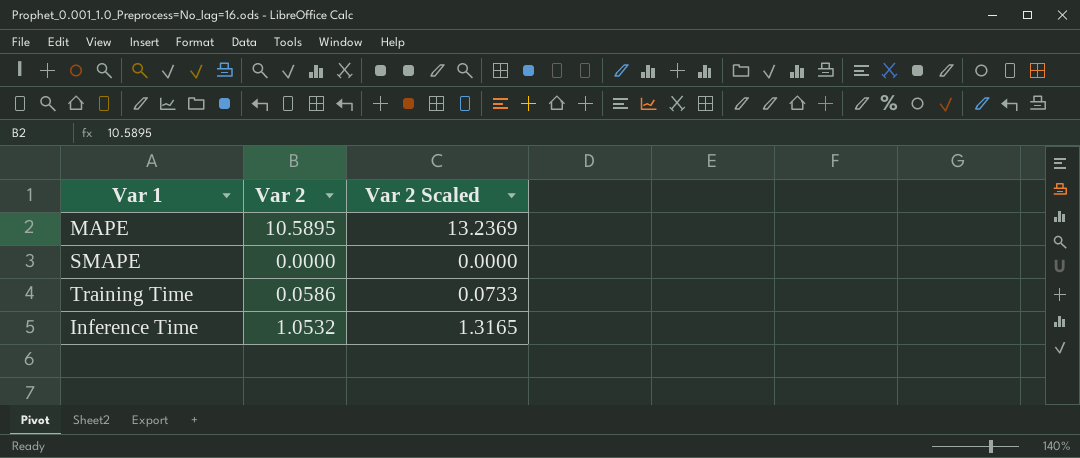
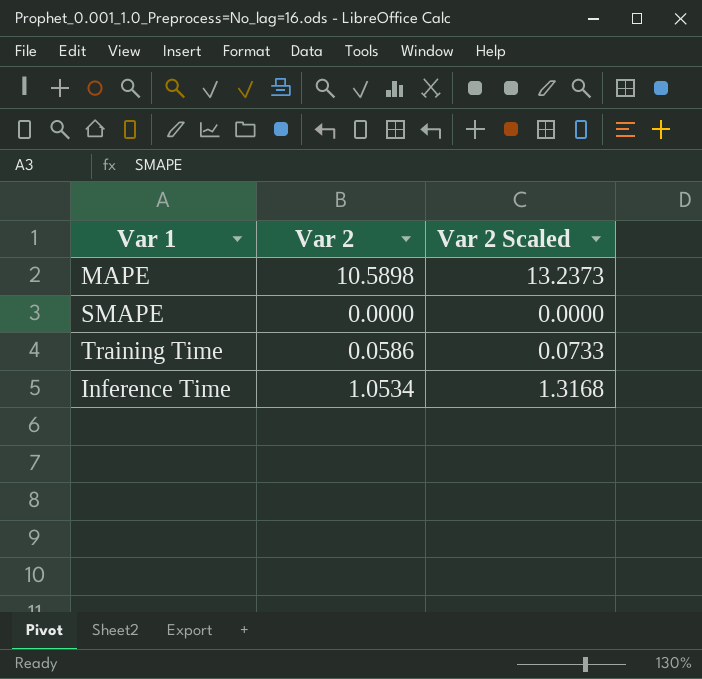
MAPE | Var 2: 10.5895 -> 10.5898
MAPE | Var 2 Scaled: 13.2369 -> 13.2373
Inference Time | Var 2: 1.0532 -> 1.0534
Inference Time | Var 2 Scaled: 1.3165 -> 1.3168

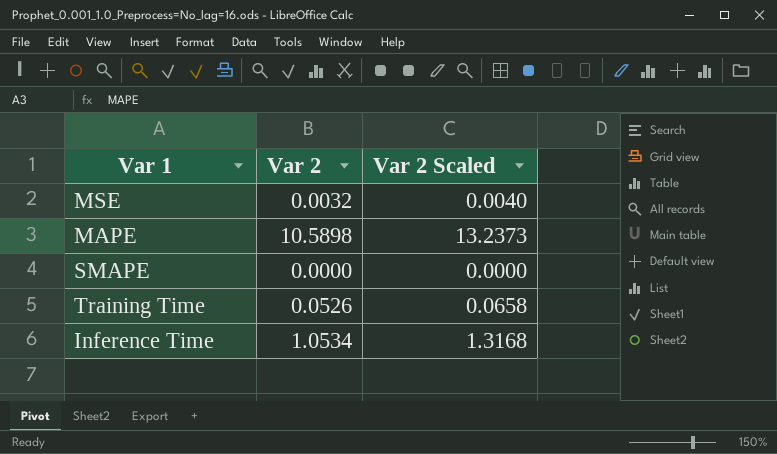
row MSE: none -> 0.0032 | 0.0040
Training Time | Var 2: 0.0586 -> 0.0526
Training Time | Var 2 Scaled: 0.0733 -> 0.0658

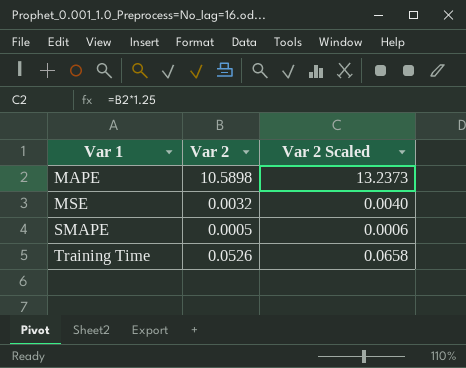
row order: none -> Var 1 ascending
row Inference Time: 1.0534 | 1.3168 -> none
SMAPE | Var 2: 0.0000 -> 0.0005
SMAPE | Var 2 Scaled: 0.0000 -> 0.0006

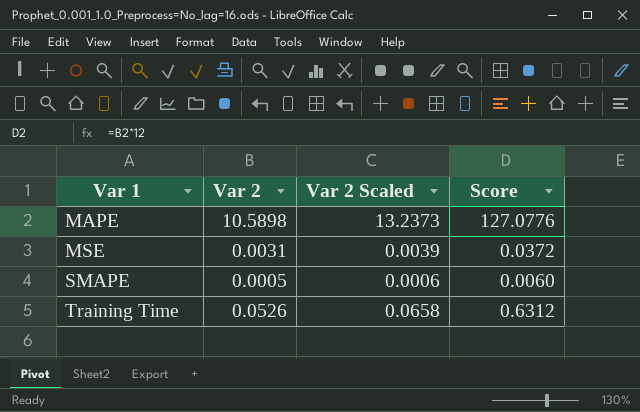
column Score | formula: none -> [Var 2] * 12
MSE | Var 2: 0.0032 -> 0.0031
MSE | Var 2 Scaled: 0.0040 -> 0.0039

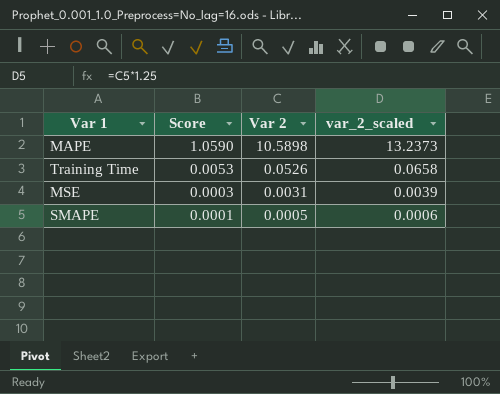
row order: Var 1 ascending -> Score descending
column Score | formula: [Var 2] * 12 -> [Var 2] * 0.1
column Score | position: 4 -> 2
column name: Var 2 Scaled -> var_2_scaled

